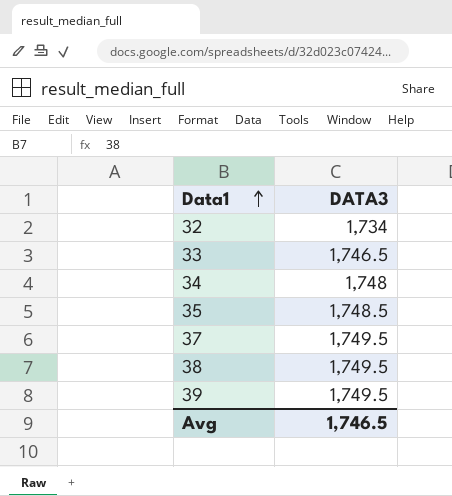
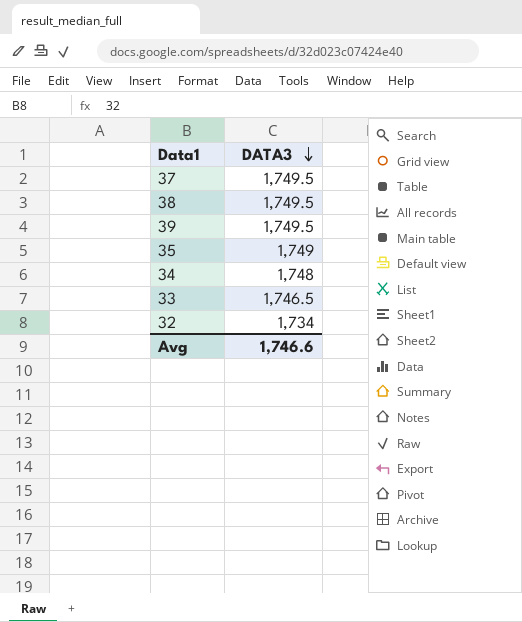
row order: Data1 ascending -> DATA3 descending
35 | DATA3: 1,748.5 -> 1,749
Avg | DATA3: 1,746.5 -> 1,746.6

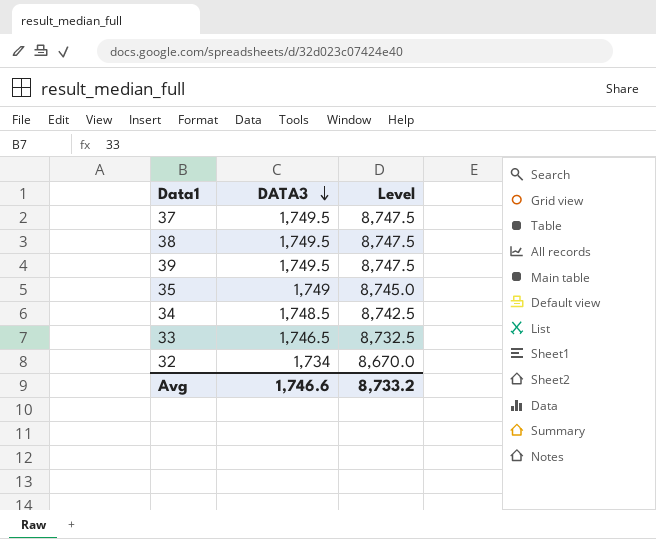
column Level | formula: none -> [DATA3] * 5
34 | DATA3: 1,748 -> 1,748.5

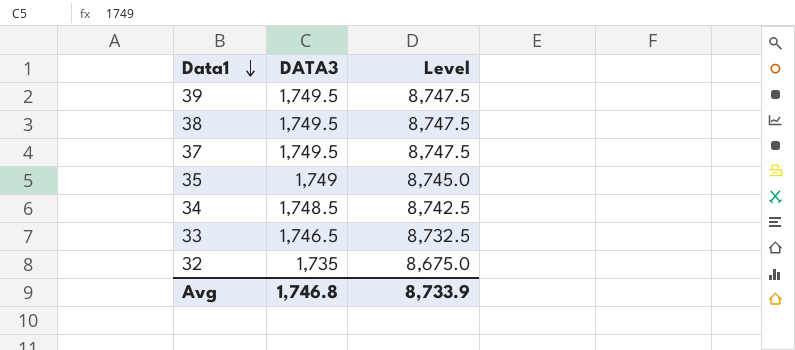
row order: DATA3 descending -> Data1 descending
32 | DATA3: 1,734 -> 1,735
32 | Level: 8,670.0 -> 8,675.0
Avg | DATA3: 1,746.6 -> 1,746.8
Avg | Level: 8,733.2 -> 8,733.9

